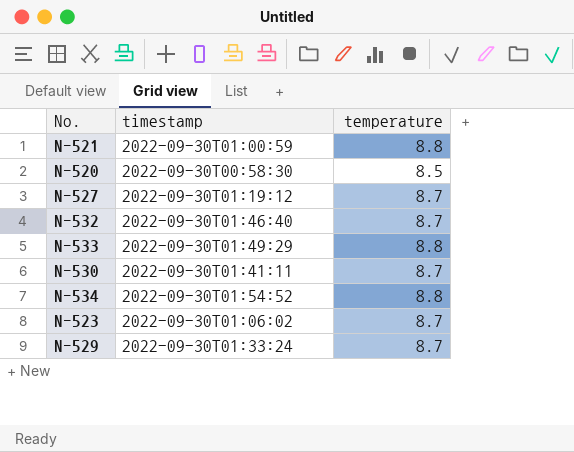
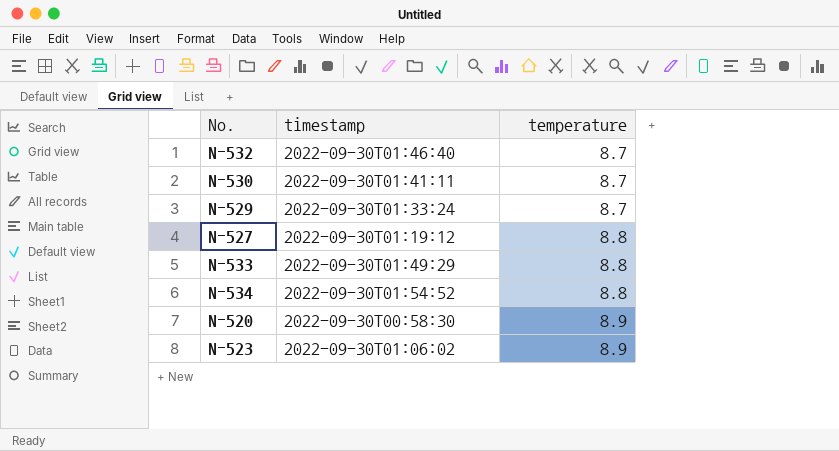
row order: none -> temperature ascending
row N-521: 2022-09-30T01:00:59 | 8.8 -> none
N-527 | temperature: 8.7 -> 8.8
N-520 | temperature: 8.5 -> 8.9
N-523 | temperature: 8.7 -> 8.9

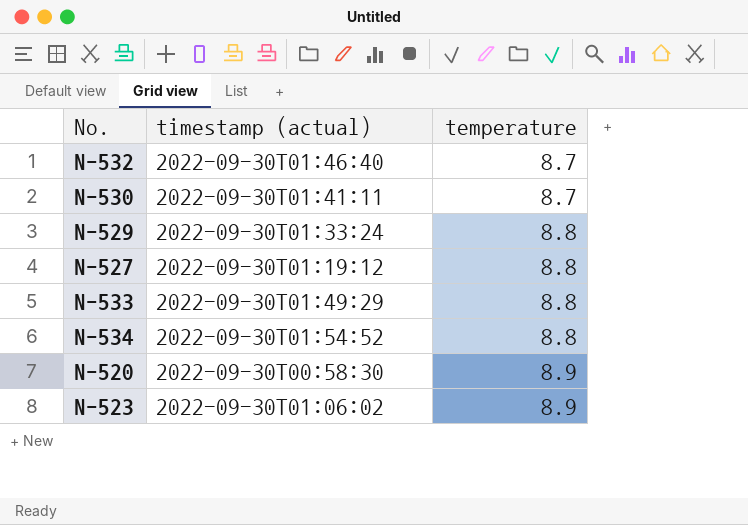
column name: timestamp -> timestamp (actual)
N-529 | temperature: 8.7 -> 8.8

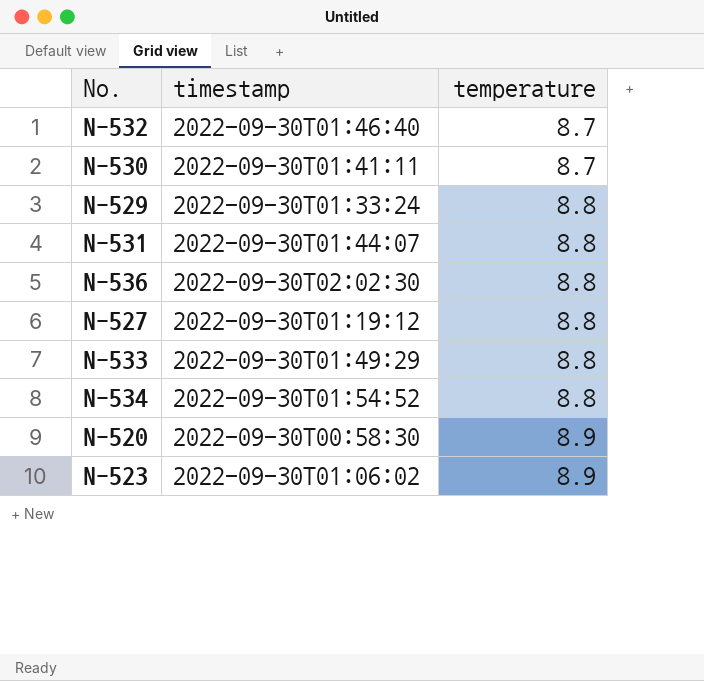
column name: timestamp (actual) -> timestamp
row N-531: none -> 2022-09-30T01:44:07 | 8.8
row N-536: none -> 2022-09-30T02:02:30 | 8.8

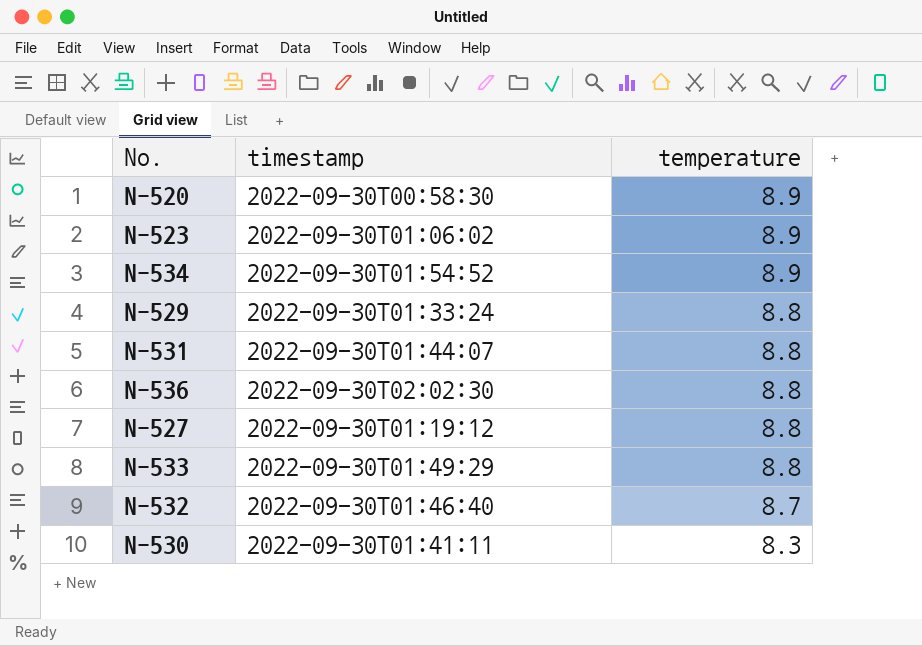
row order: temperature ascending -> temperature descending
N-534 | temperature: 8.8 -> 8.9
N-530 | temperature: 8.7 -> 8.3

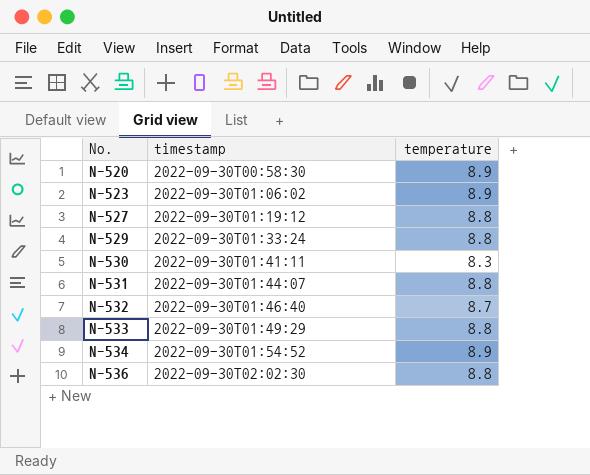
row order: temperature descending -> No. ascending

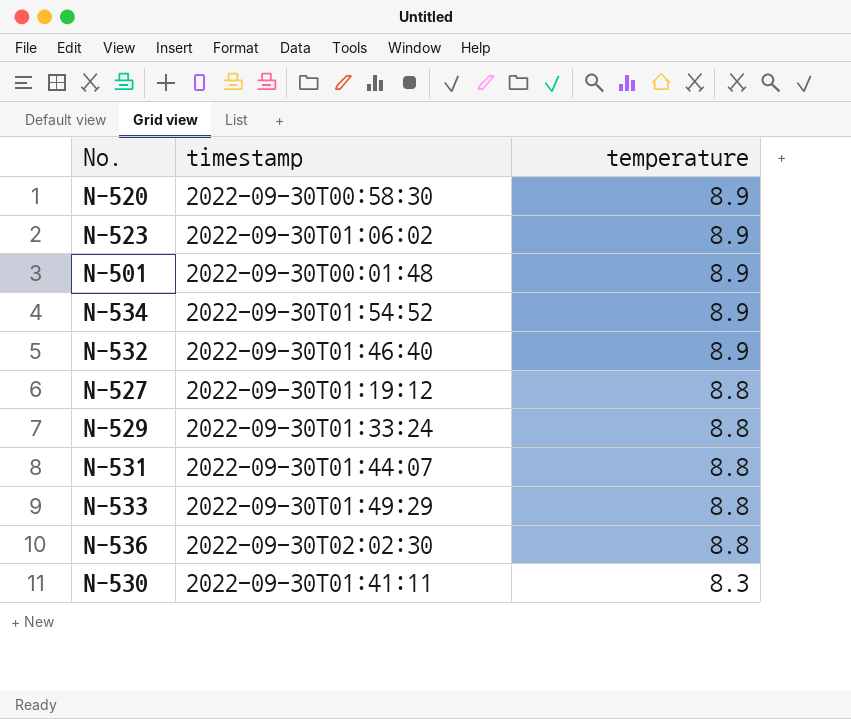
row order: No. ascending -> temperature descending
row N-501: none -> 2022-09-30T00:01:48 | 8.9
N-532 | temperature: 8.7 -> 8.9

